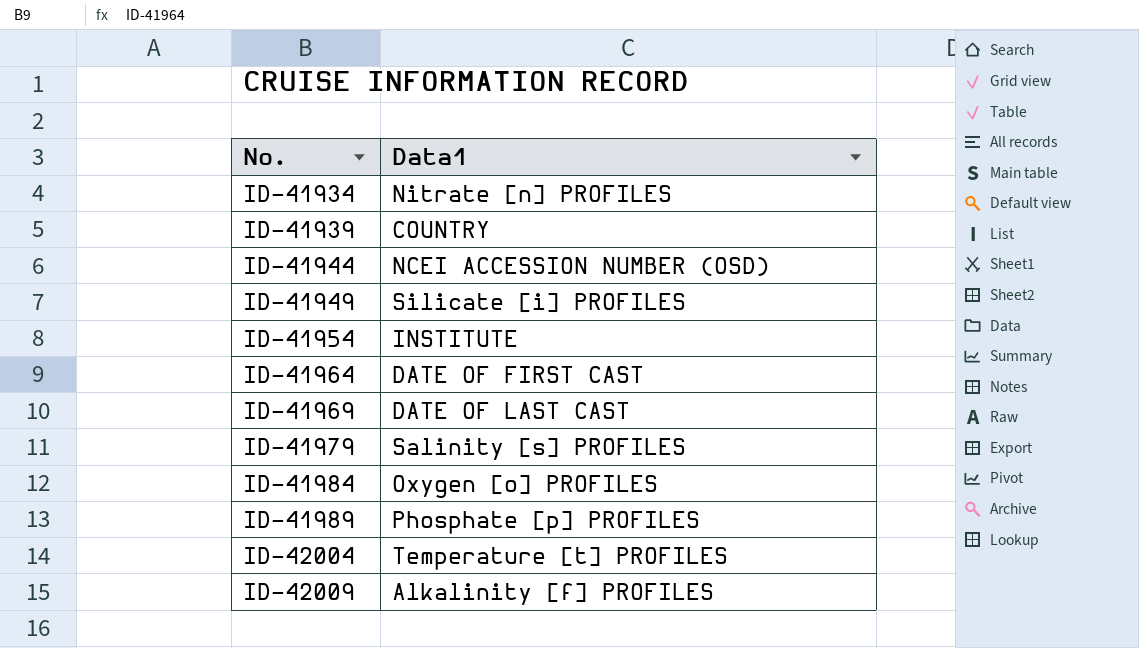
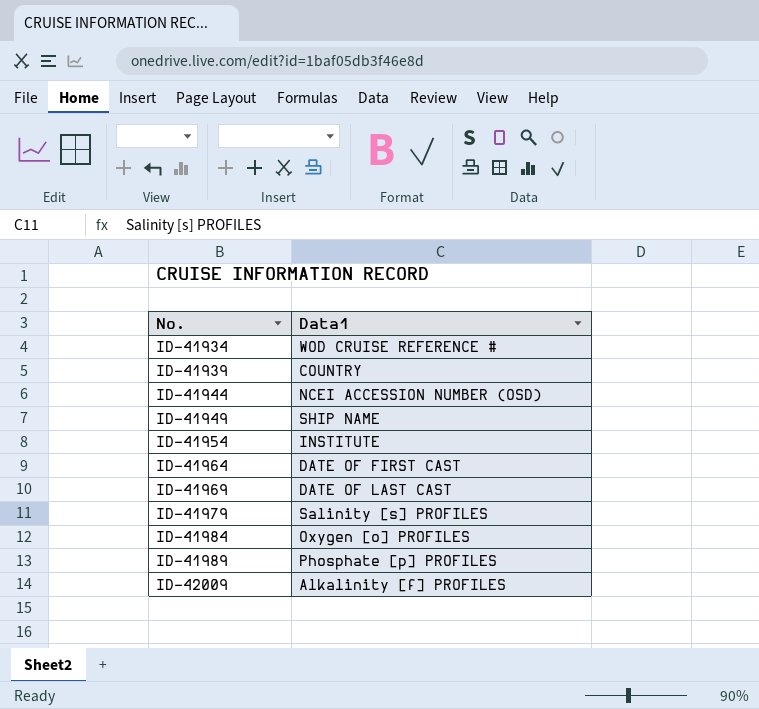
row ID-42004: Temperature [t] PROFILES -> none
ID-41934 | Data1: Nitrate [n] PROFILES -> WOD CRUISE REFERENCE #
ID-41949 | Data1: Silicate [i] PROFILES -> SHIP NAME

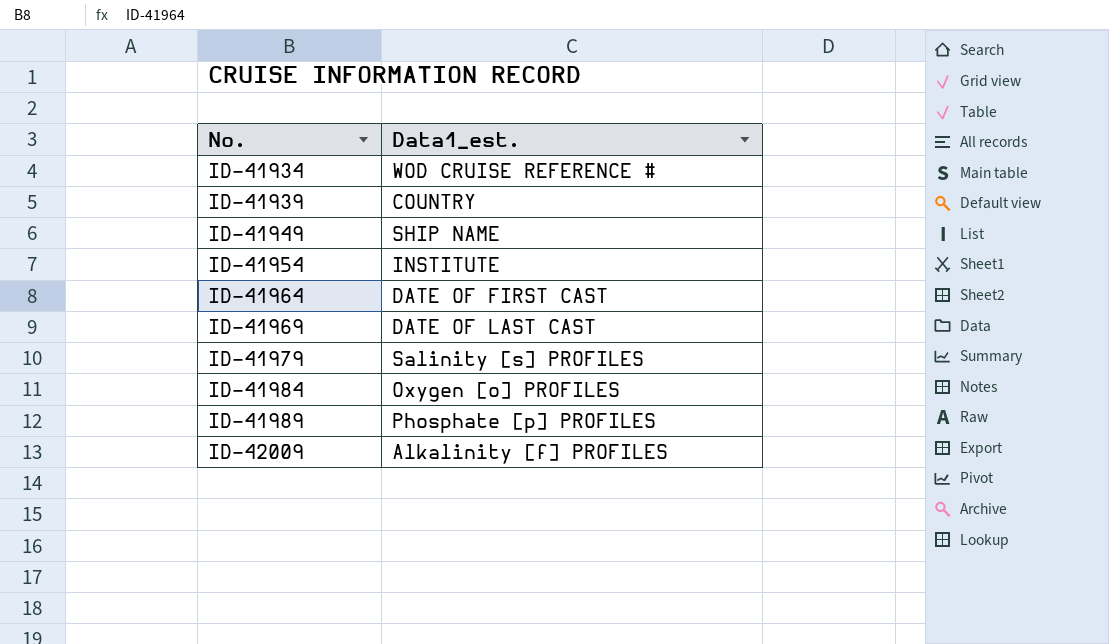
column name: Data1 -> Data1_est.
row ID-41944: NCEI ACCESSION NUMBER (OSD) -> none

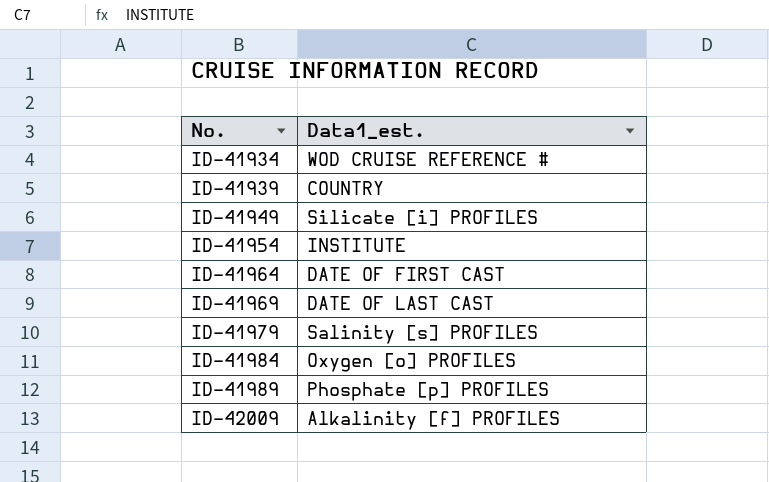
ID-41949 | Data1_est.: SHIP NAME -> Silicate [i] PROFILES

